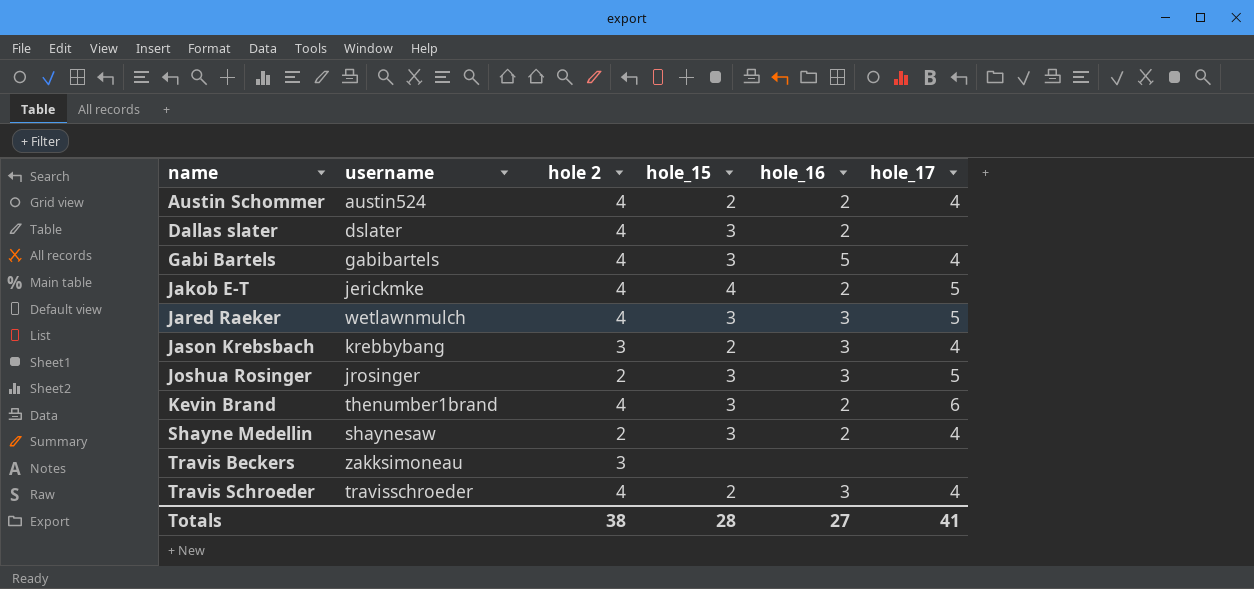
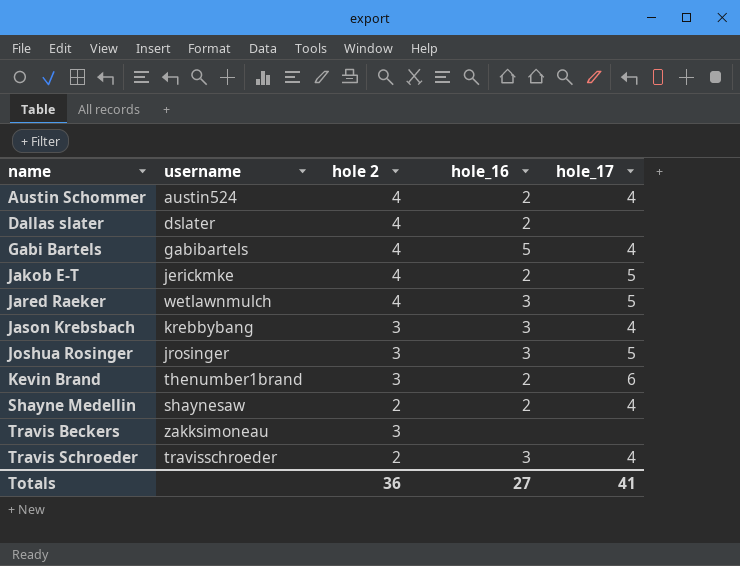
column hole_15 | position: 4 -> none
Joshua Rosinger | hole 2: 2 -> 3
Kevin Brand | hole 2: 4 -> 3
Travis Schroeder | hole 2: 4 -> 2
Totals | hole 2: 38 -> 36

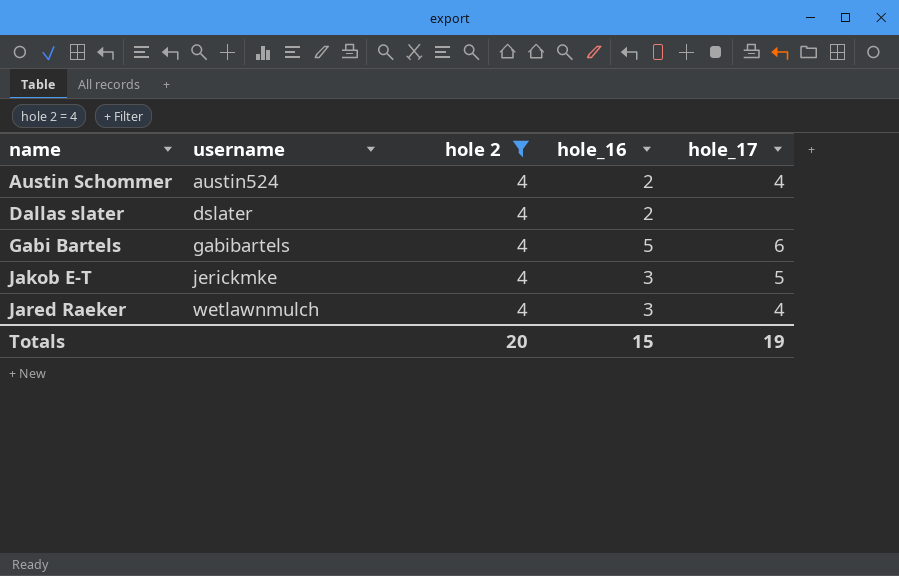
filter: none -> hole 2 = 4
Gabi Bartels | hole_17: 4 -> 6
Jakob E-T | hole_16: 2 -> 3
Jared Raeker | hole_17: 5 -> 4
Totals | hole 2: 36 -> 20
Totals | hole_16: 27 -> 15
Totals | hole_17: 41 -> 19

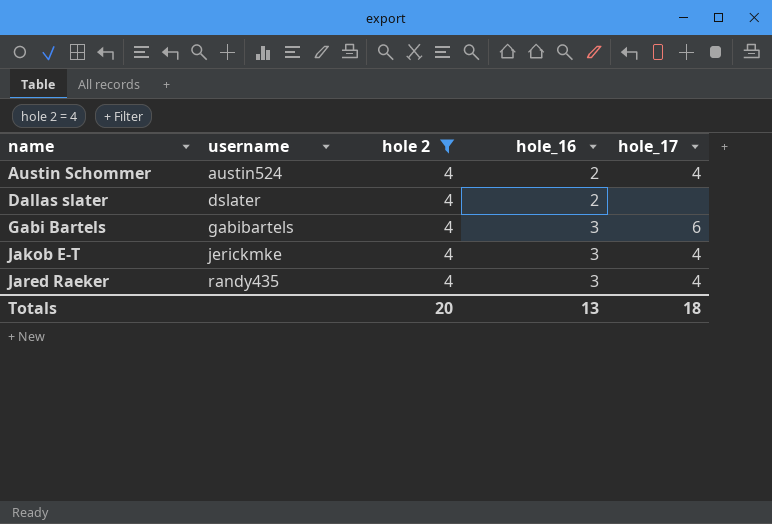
Gabi Bartels | hole_16: 5 -> 3
Jakob E-T | hole_17: 5 -> 4
Jared Raeker | username: wetlawnmulch -> randy435
Totals | hole_16: 15 -> 13
Totals | hole_17: 19 -> 18

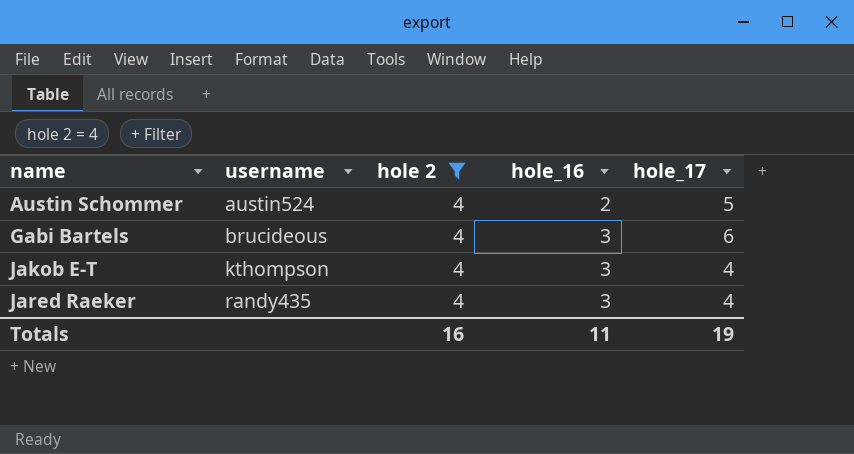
row Dallas slater: dslater | 4 | 2 | none -> none
Austin Schommer | hole_17: 4 -> 5
Gabi Bartels | username: gabibartels -> brucideous
Jakob E-T | username: jerickmke -> kthompson
Totals | hole 2: 20 -> 16
Totals | hole_16: 13 -> 11
Totals | hole_17: 18 -> 19

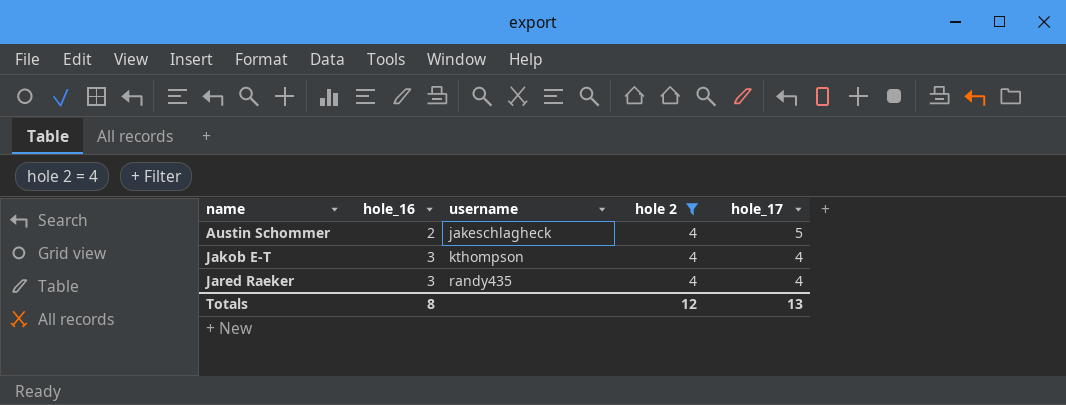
column hole_16 | position: 4 -> 2
row Gabi Bartels: brucideous | 4 | 3 | 6 -> none
Austin Schommer | username: austin524 -> jakeschlagheck
Totals | hole_16: 11 -> 8
Totals | hole 2: 16 -> 12
Totals | hole_17: 19 -> 13

